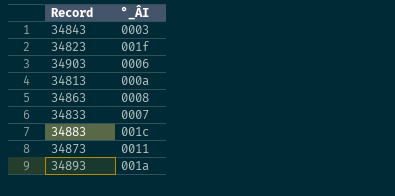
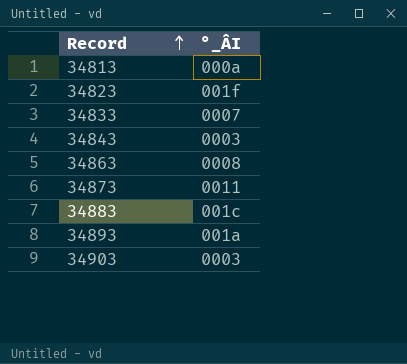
row order: none -> Record ascending
34903 | °_ÂI: 0006 -> 0003

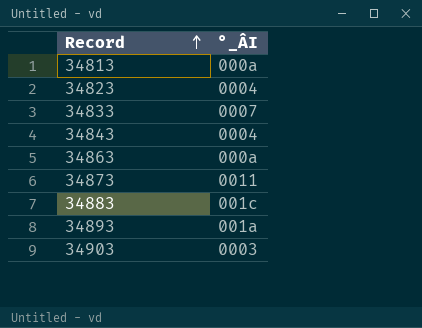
34823 | °_ÂI: 001f -> 0004
34843 | °_ÂI: 0003 -> 0004
34863 | °_ÂI: 0008 -> 000a

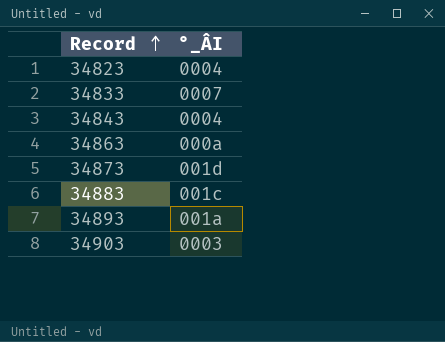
row 34813: 000a -> none
34873 | °_ÂI: 0011 -> 001d

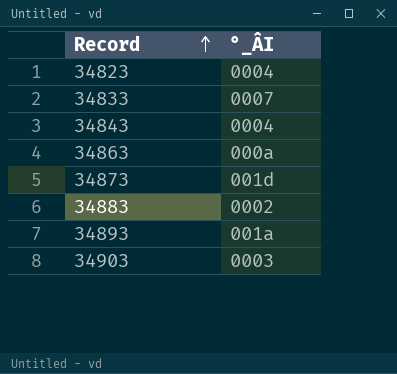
34883 | °_ÂI: 001c -> 0002

